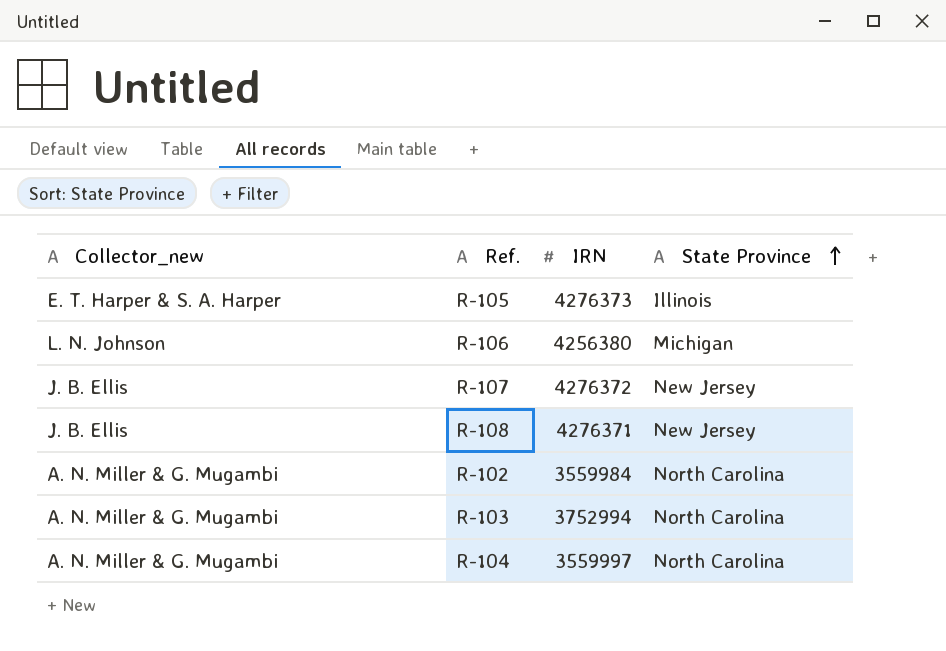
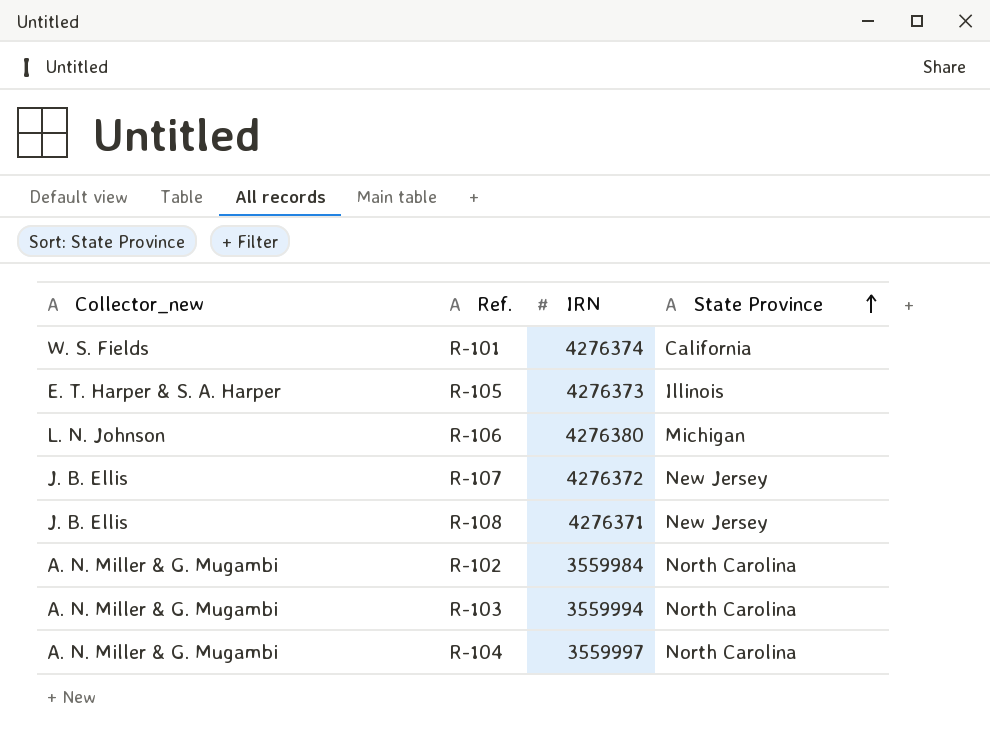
row R-101: none -> W. S. Fields | 4276374 | California
R-106 | IRN: 4256380 -> 4276380
R-103 | IRN: 3752994 -> 3559994

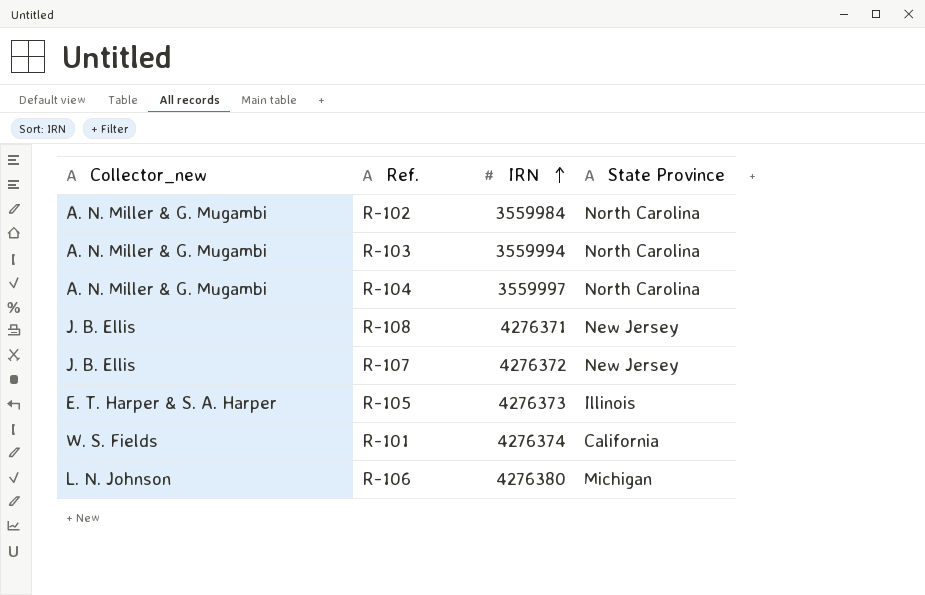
row order: State Province ascending -> IRN ascending

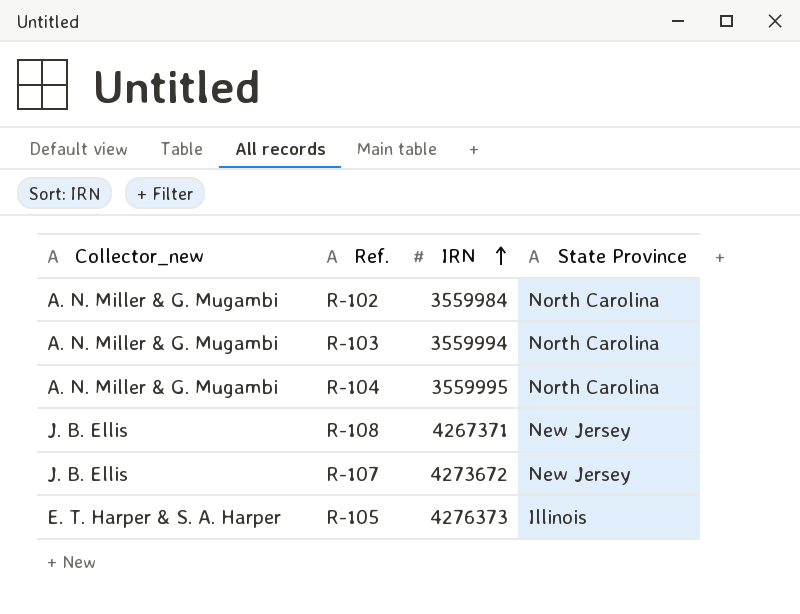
row R-101: W. S. Fields | 4276374 | California -> none
row R-106: L. N. Johnson | 4276380 | Michigan -> none
R-104 | IRN: 3559997 -> 3559995
R-108 | IRN: 4276371 -> 4267371
R-107 | IRN: 4276372 -> 4273672

